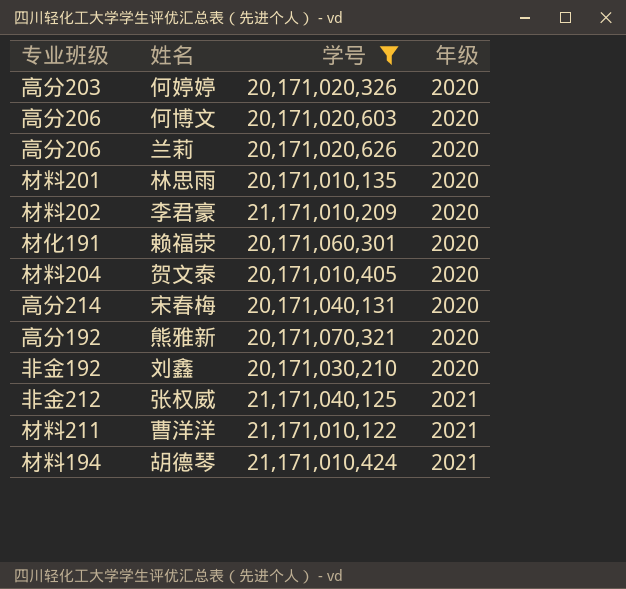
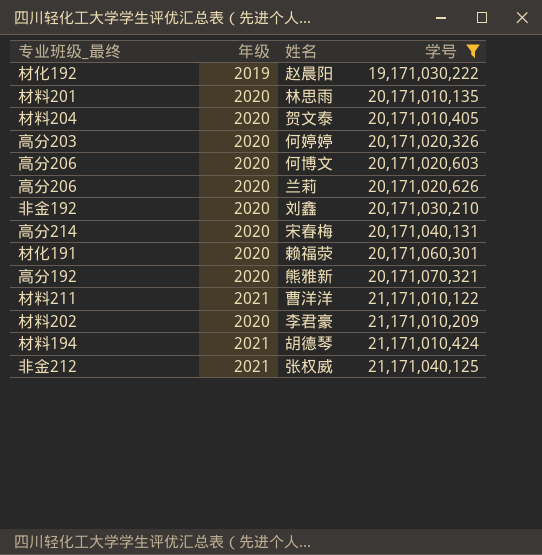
row order: 年级 ascending -> 学号 ascending
column name: 专业班级 -> 专业班级_最终
column 年级 | position: 4 -> 2
row 赵晨阳: none -> 材化192 | 2019 | 19,171,030,222

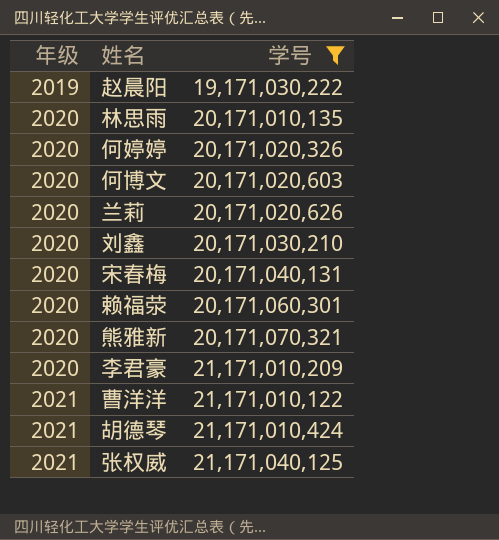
row order: 学号 ascending -> 年级 ascending
column 专业班级_最终 | position: 1 -> none
row 贺文泰: 材料204 | 2020 | 20,171,010,405 -> none

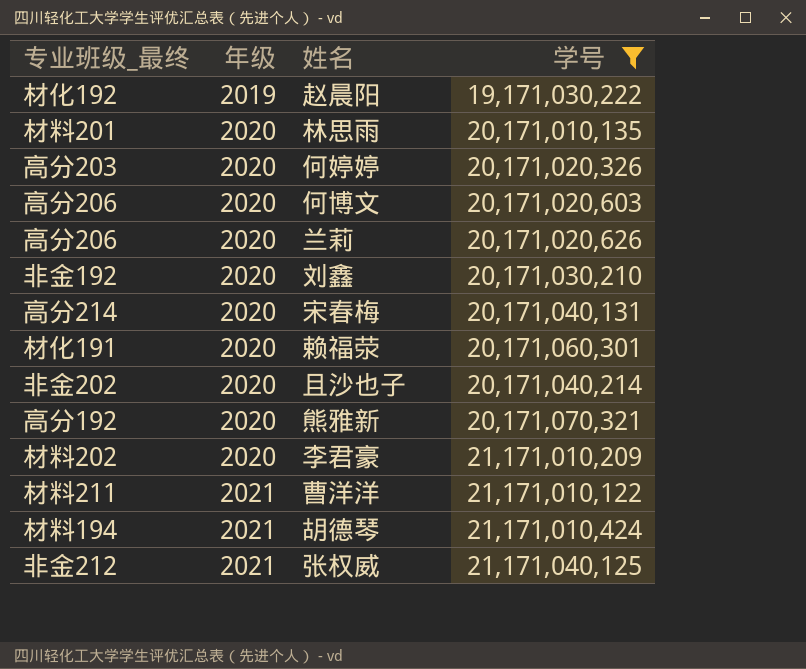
column 专业班级_最终 | position: none -> 1
row 且沙也子: none -> 非金202 | 2020 | 20,171,040,214

